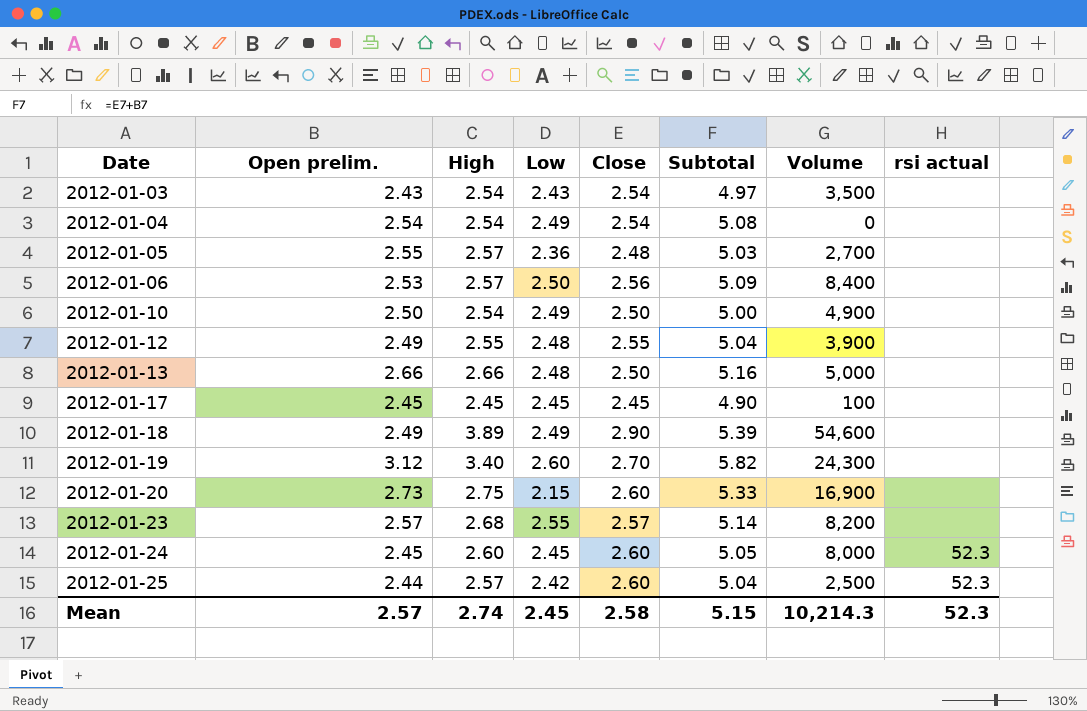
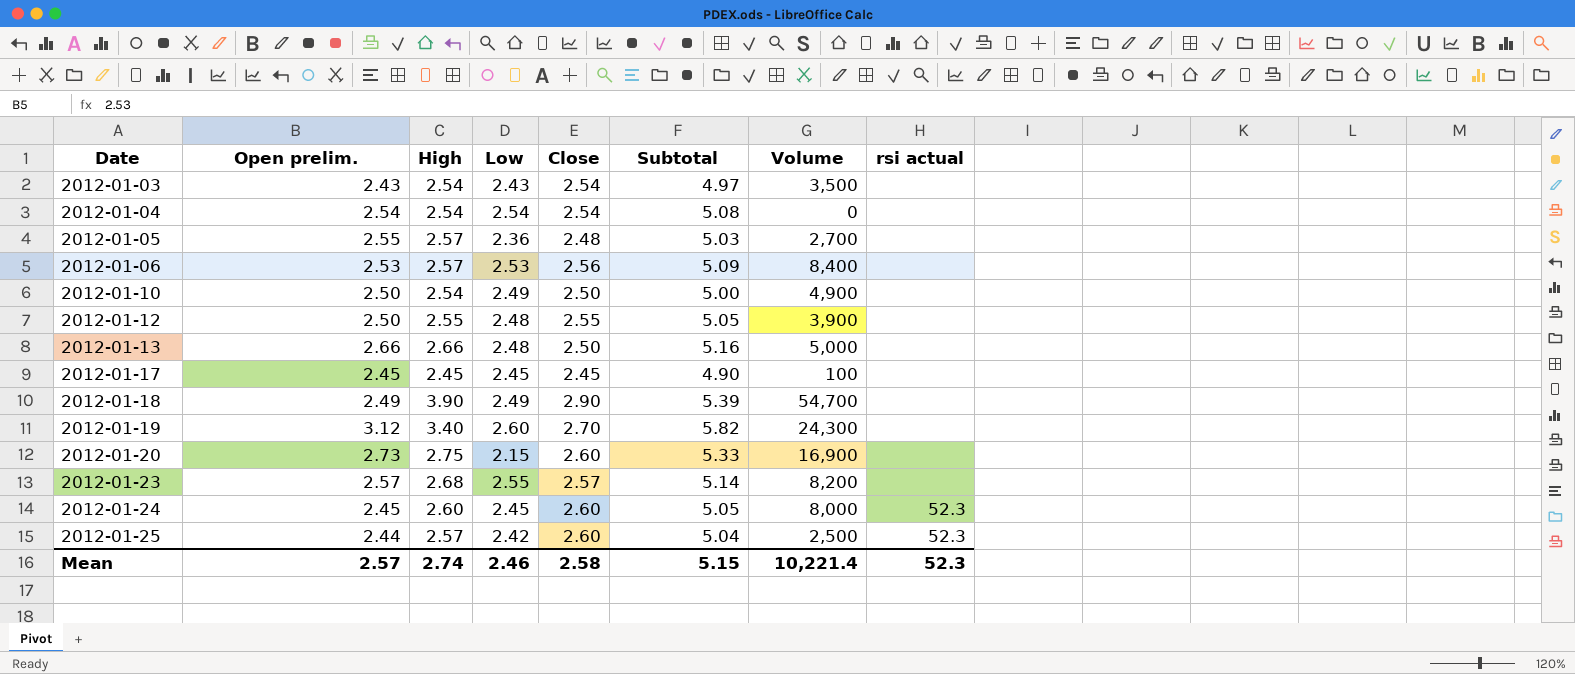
2012-01-04 | Low: 2.49 -> 2.54
2012-01-06 | Low: 2.50 -> 2.53
2012-01-12 | Open prelim.: 2.49 -> 2.50
2012-01-12 | Subtotal: 5.04 -> 5.05
2012-01-18 | High: 3.89 -> 3.90
2012-01-18 | Volume: 54,600 -> 54,700
Mean | Low: 2.45 -> 2.46
Mean | Volume: 10,214.3 -> 10,221.4

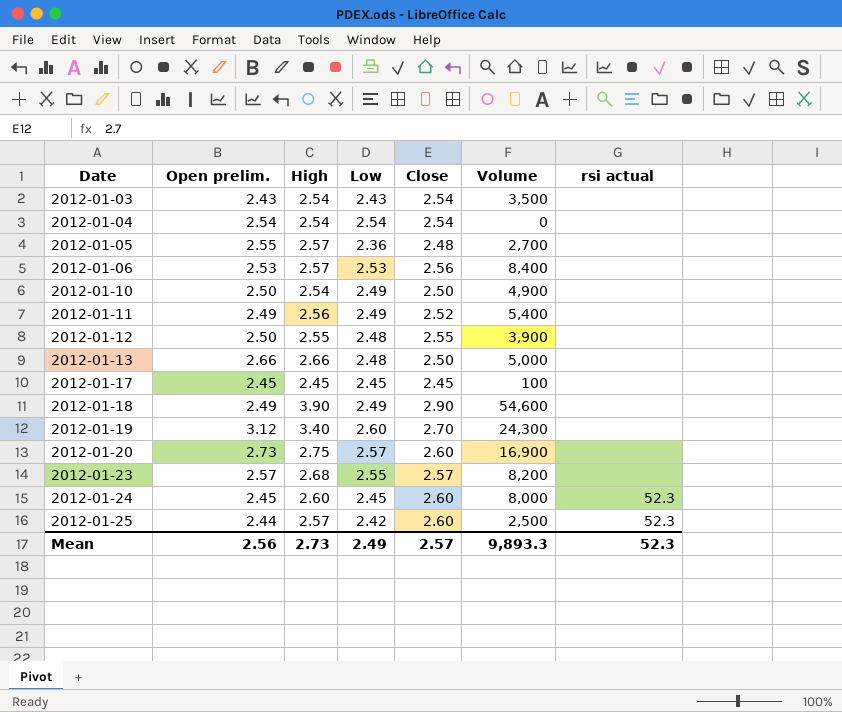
column Subtotal | formula: [Open prelim.] + [Close] -> none
row 2012-01-11: none -> 2.49 | 2.56 | 2.49 | 2.52 | 5,400 | none
2012-01-18 | Volume: 54,700 -> 54,600
2012-01-20 | Low: 2.15 -> 2.57
Mean | Open prelim.: 2.57 -> 2.56
Mean | High: 2.74 -> 2.73
Mean | Low: 2.46 -> 2.49
Mean | Close: 2.58 -> 2.57
Mean | Volume: 10,221.4 -> 9,893.3

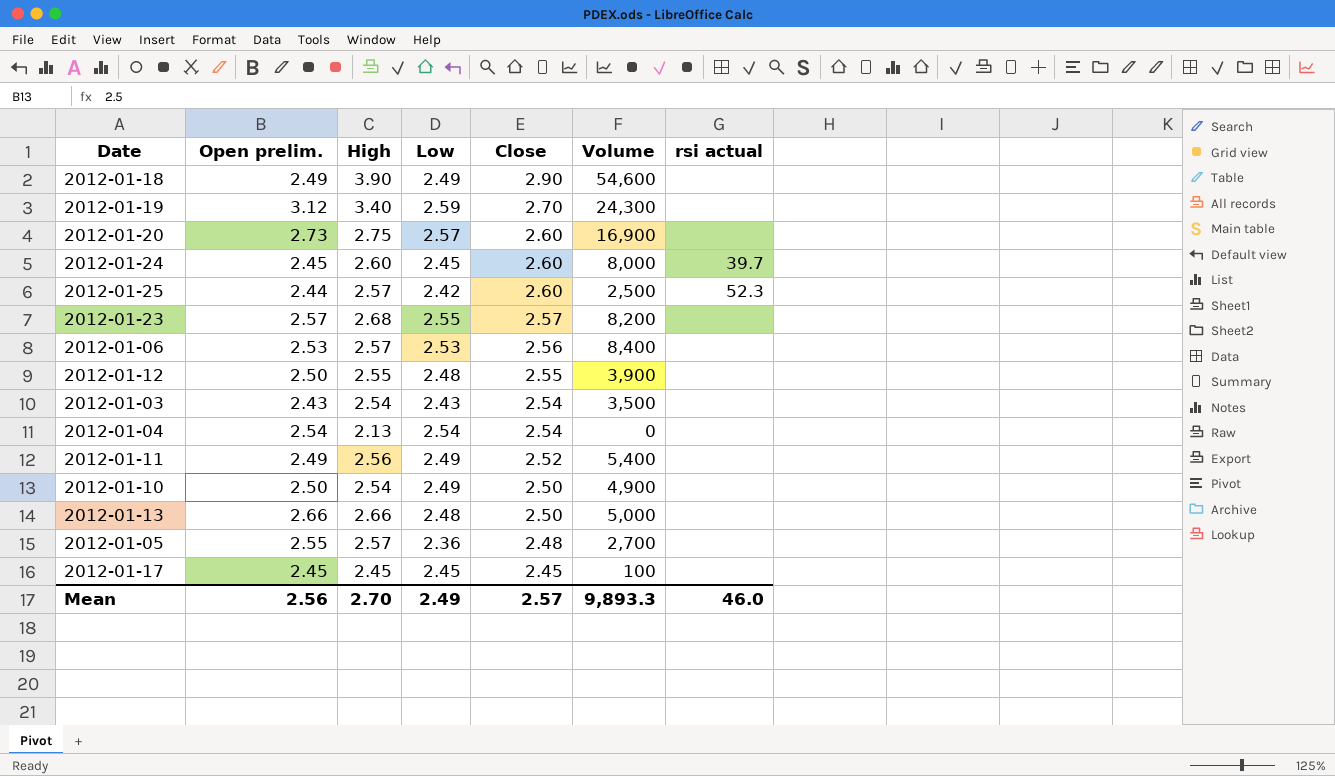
row order: Date ascending -> Close descending
2012-01-19 | Low: 2.60 -> 2.59
2012-01-24 | rsi actual: 52.3 -> 39.7
2012-01-04 | High: 2.54 -> 2.13
Mean | High: 2.73 -> 2.70
Mean | rsi actual: 52.3 -> 46.0

